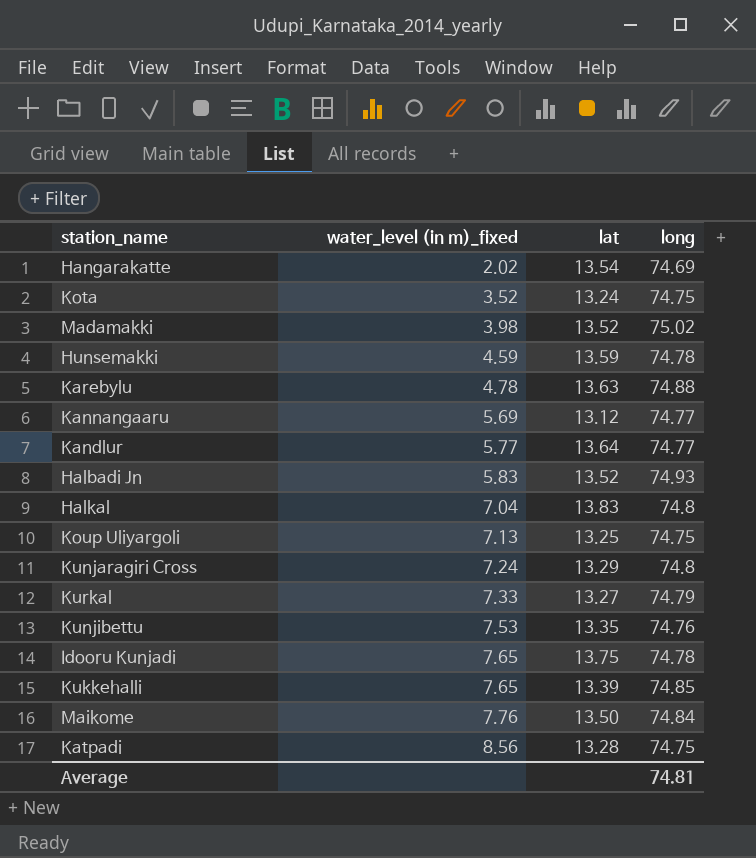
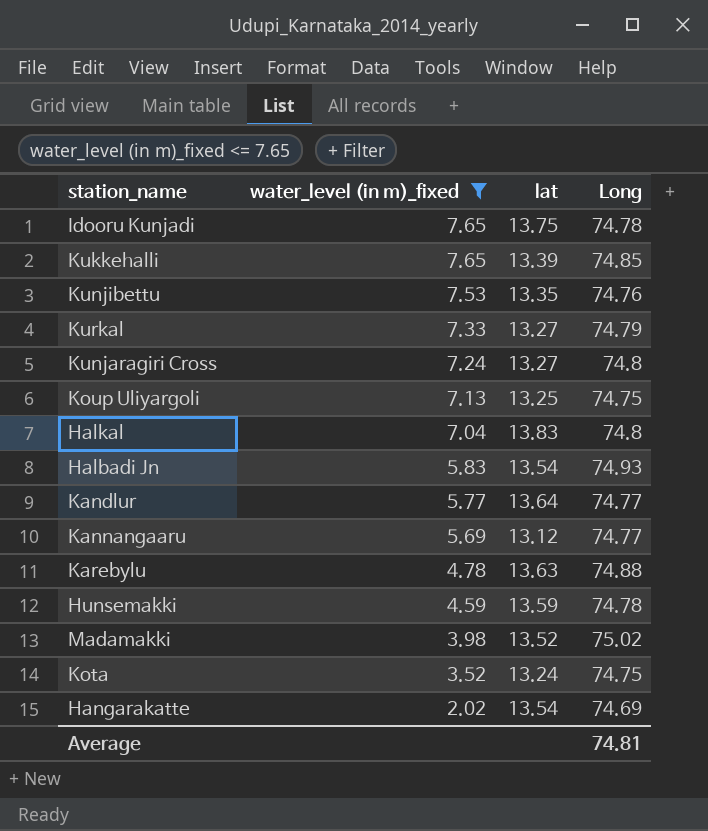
filter: none -> water_level (in m)_fixed <= 7.65
row order: water_level (in m)_fixed ascending -> water_level (in m)_fixed descending
column name: long -> Long
Kunjaragiri Cross | lat: 13.29 -> 13.27
Halbadi Jn | lat: 13.52 -> 13.54

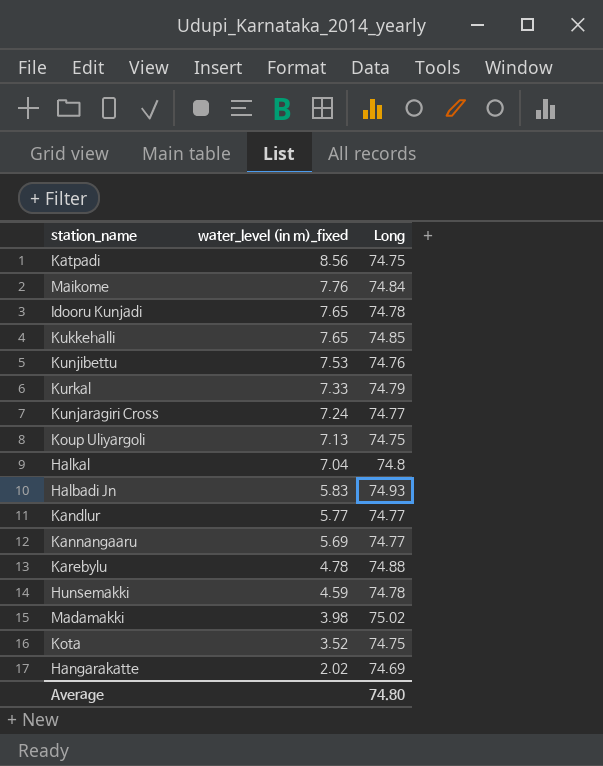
filter: water_level (in m)_fixed <= 7.65 -> none
column lat | position: 3 -> none
Kunjaragiri Cross | Long: 74.8 -> 74.77
Average | Long: 74.81 -> 74.80

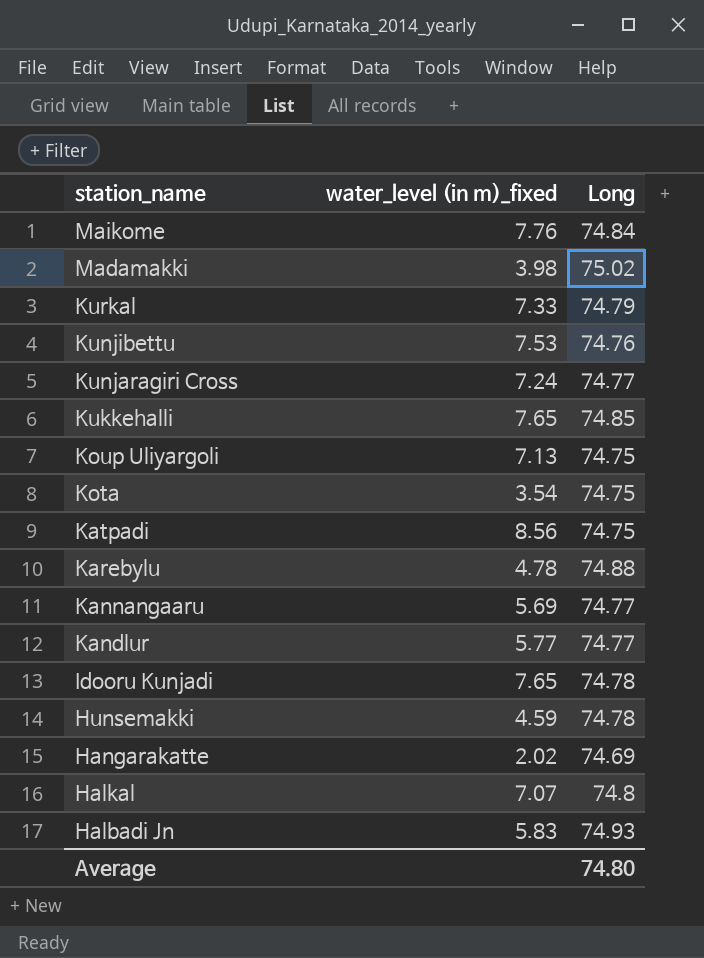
row order: water_level (in m)_fixed descending -> station_name descending
Kota | water_level (in m)_fixed: 3.52 -> 3.54
Halkal | water_level (in m)_fixed: 7.04 -> 7.07

